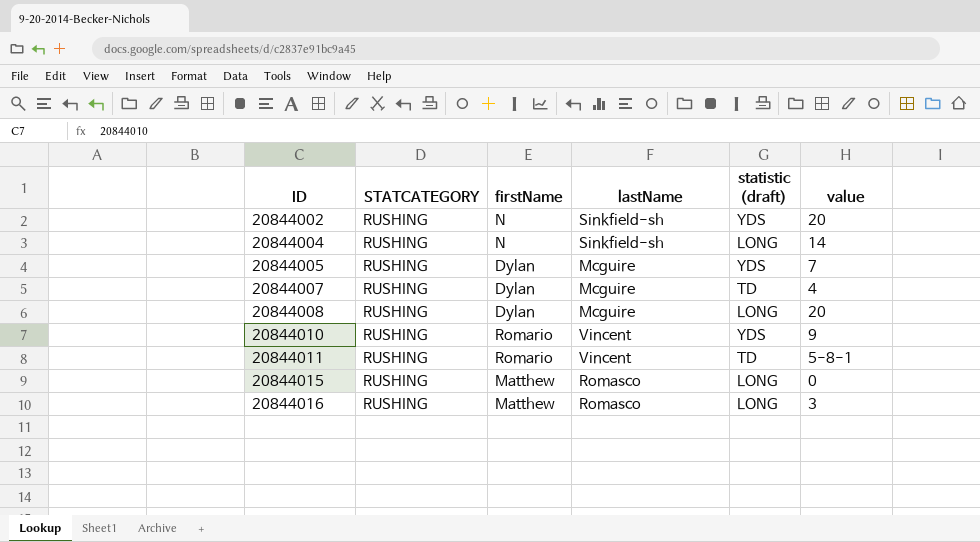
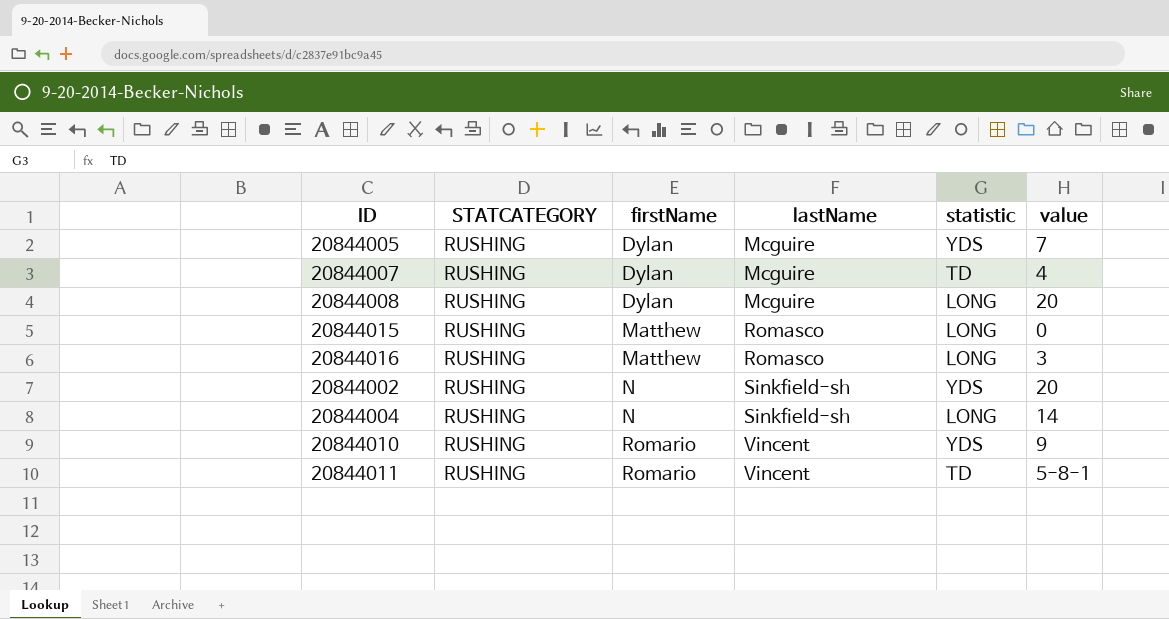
row order: ID ascending -> firstName ascending
column name: statistic (draft) -> statistic

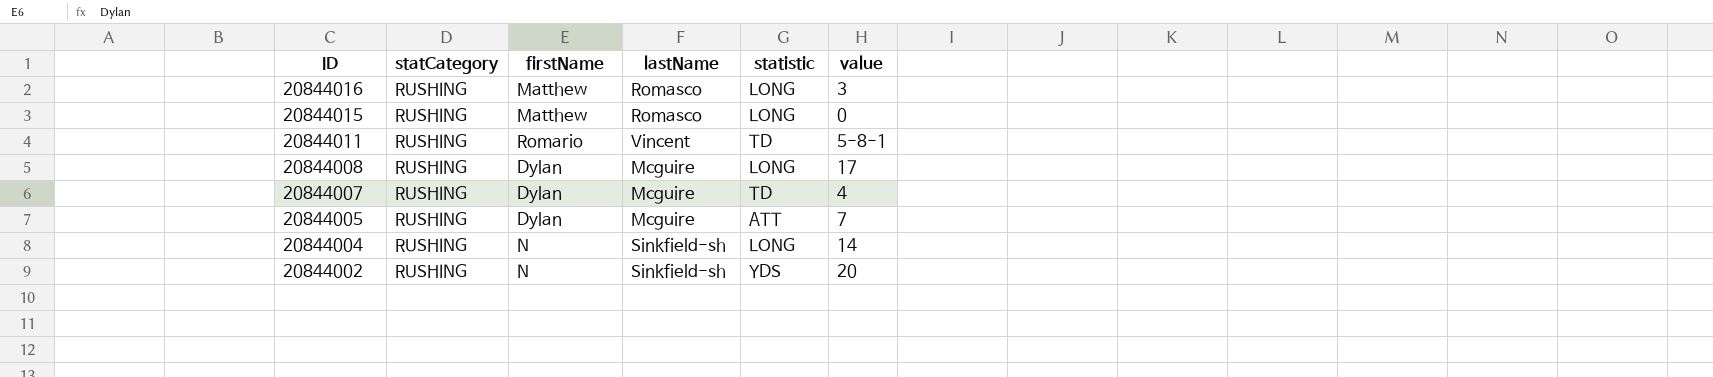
row order: firstName ascending -> ID descending
column name: STATCATEGORY -> statCategory
row 20844010: RUSHING | Romario | Vincent | YDS | 9 -> none
20844008 | value: 20 -> 17
20844005 | statistic: YDS -> ATT

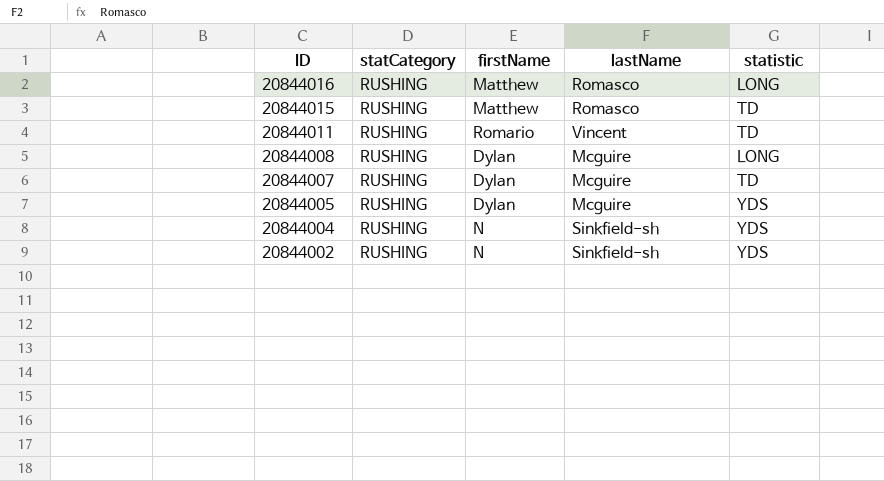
column value | position: 6 -> none
20844015 | statistic: LONG -> TD
20844005 | statistic: ATT -> YDS
20844004 | statistic: LONG -> YDS

